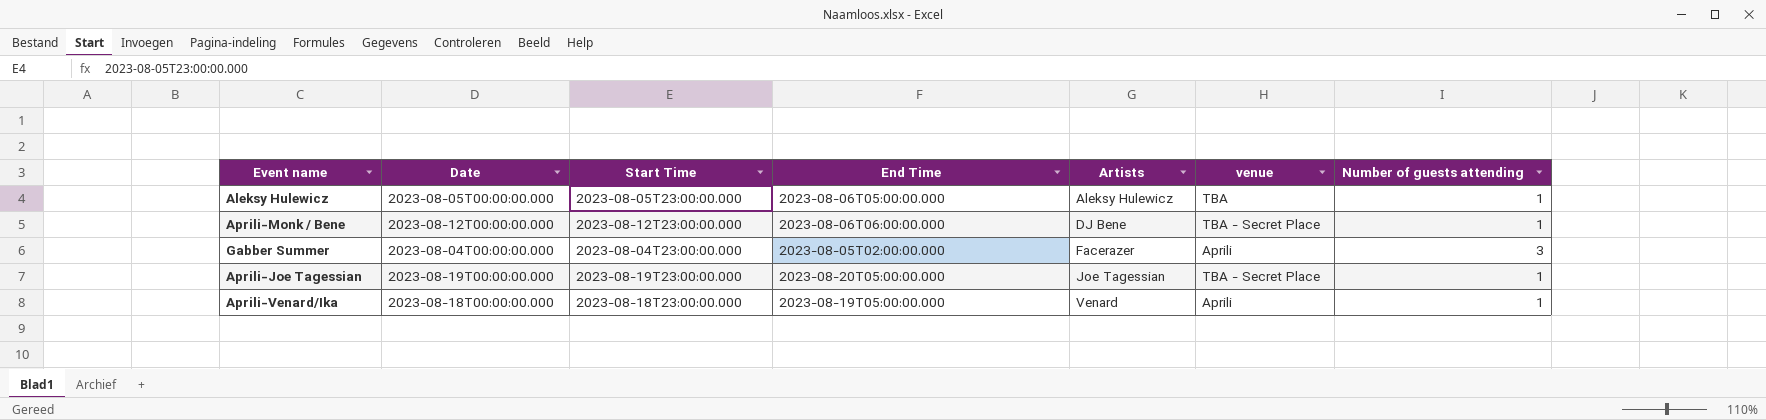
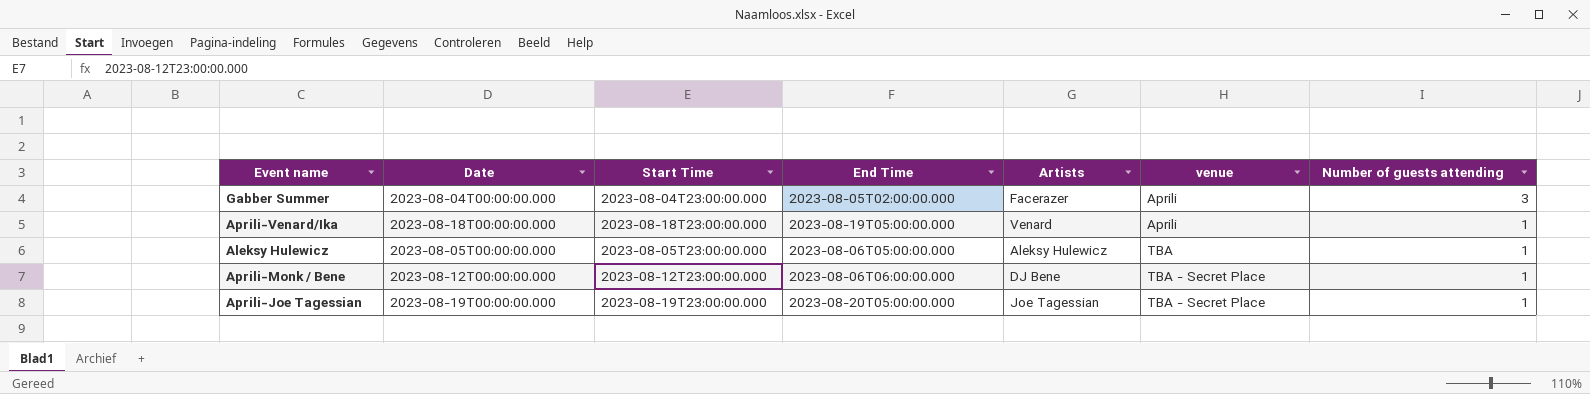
row order: Artists ascending -> venue ascending

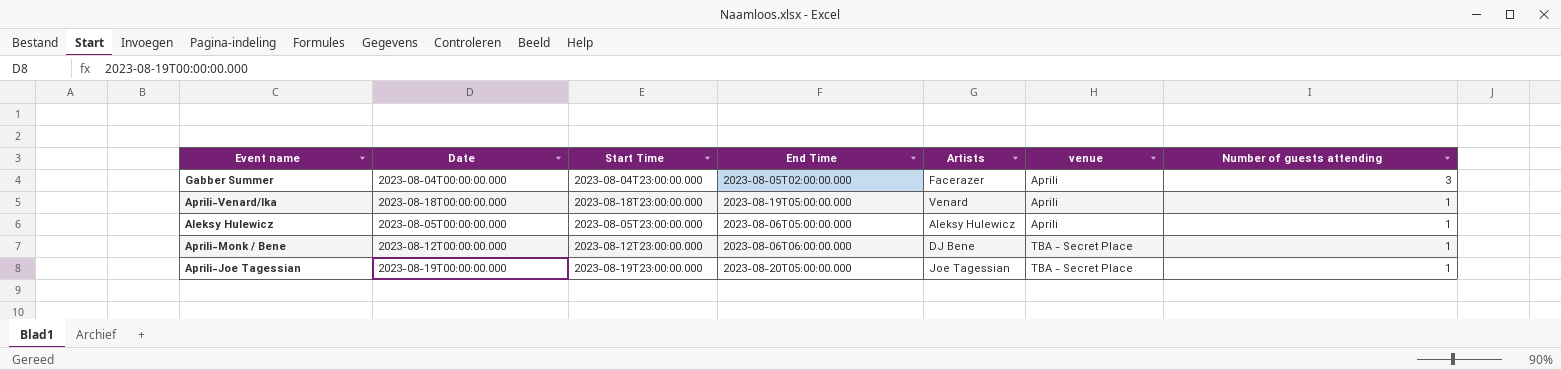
Aleksy Hulewicz | venue: TBA -> Aprili

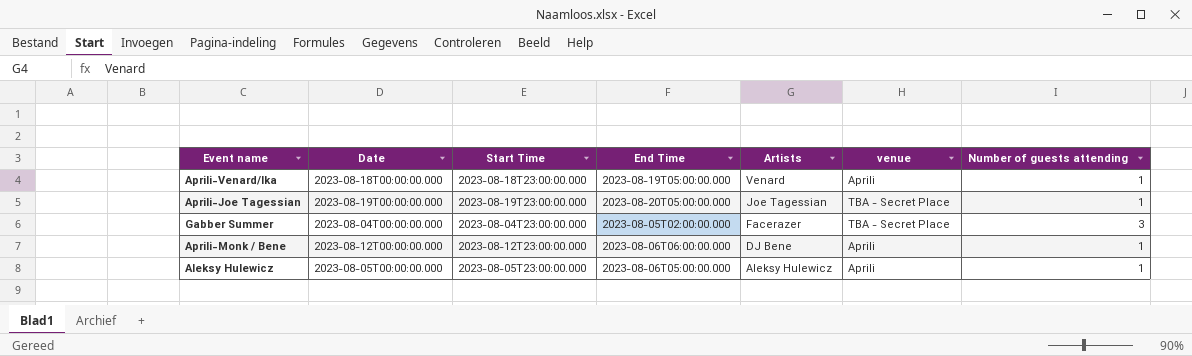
row order: venue ascending -> Artists descending
Gabber Summer | venue: Aprili -> TBA - Secret Place
Aprili-Monk / Bene | venue: TBA - Secret Place -> Aprili

